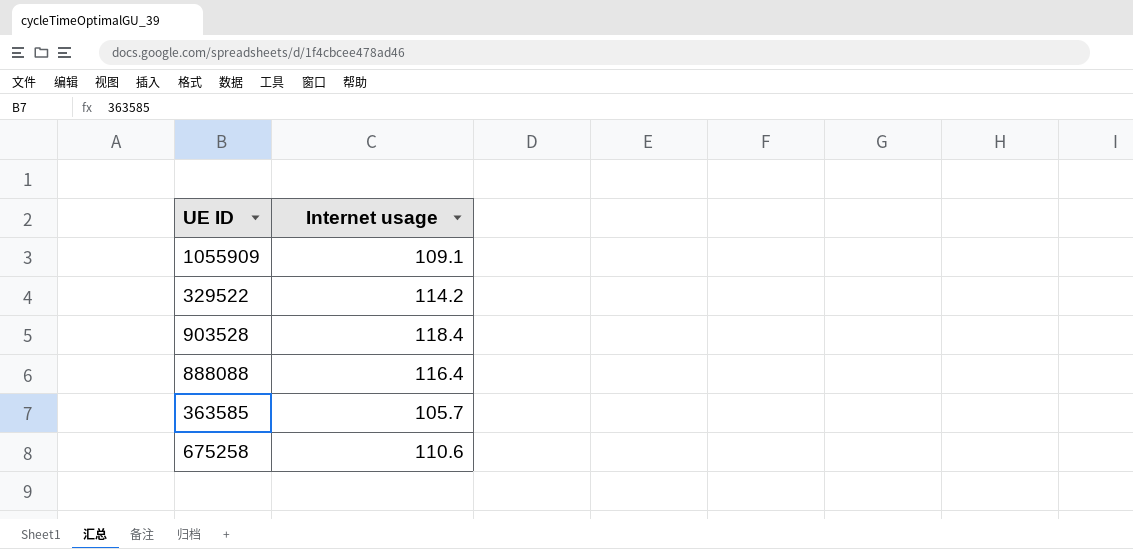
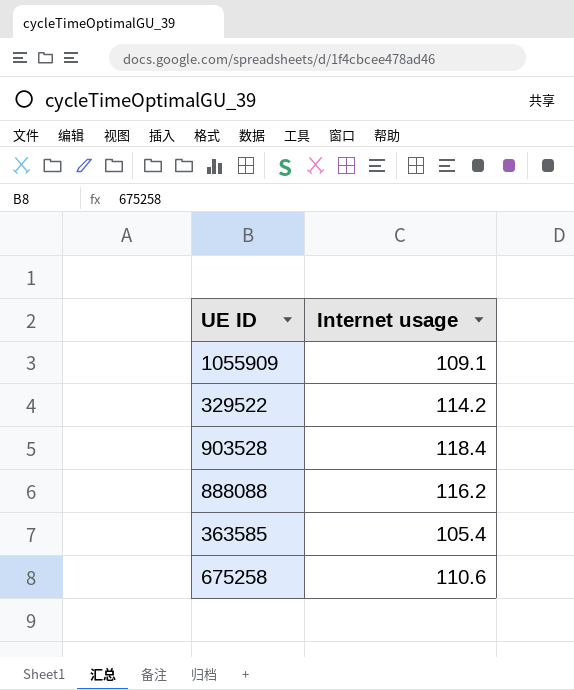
888088 | Internet usage: 116.4 -> 116.2
363585 | Internet usage: 105.7 -> 105.4

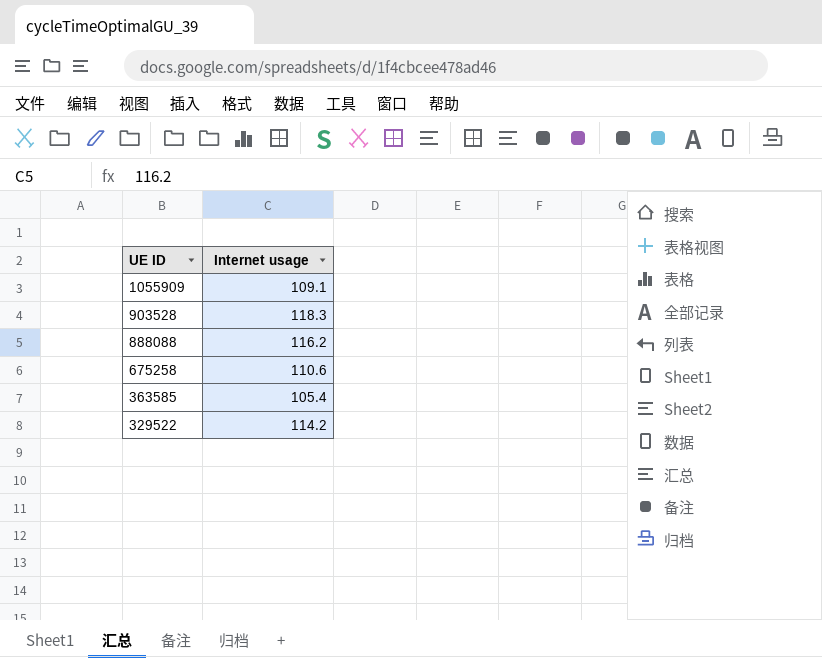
row order: none -> UE ID descending
903528 | Internet usage: 118.4 -> 118.3

